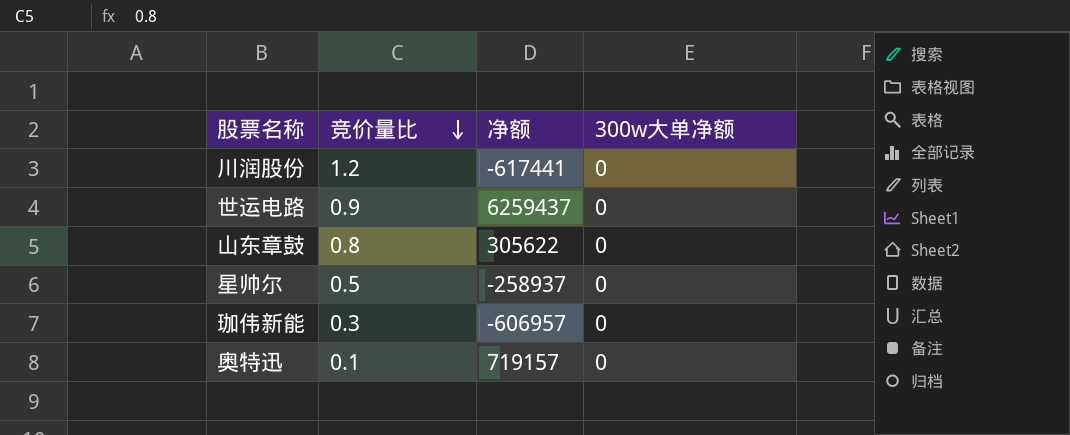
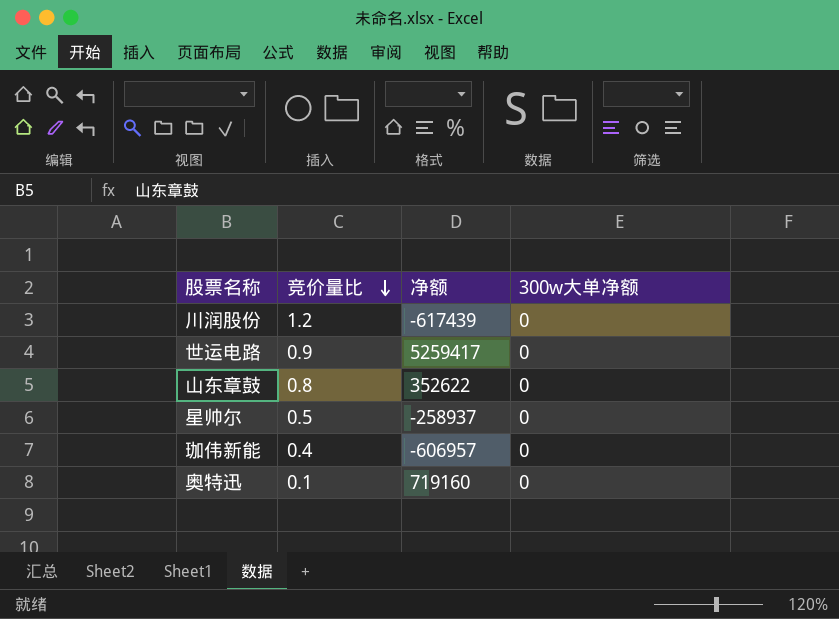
川润股份 | 净额: -617441 -> -617439
世运电路 | 净额: 6259437 -> 5259417
山东章鼓 | 净额: 305622 -> 352622
珈伟新能 | 竞价量比: 0.3 -> 0.4
奥特迅 | 净额: 719157 -> 719160

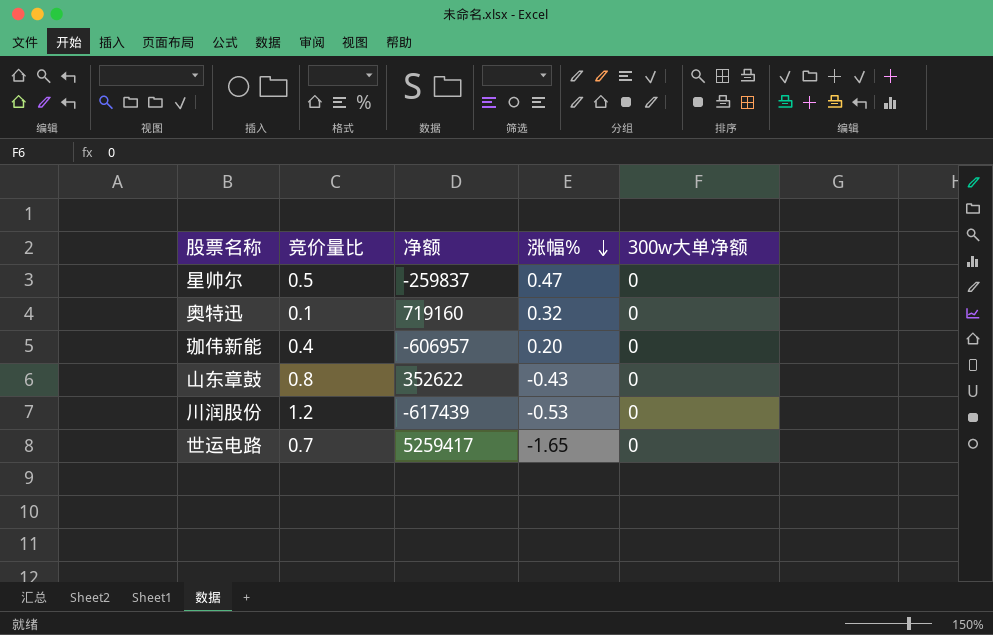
row order: 竞价量比 descending -> 涨幅% descending
column 涨幅% | position: none -> 4
星帅尔 | 净额: -258937 -> -259837
世运电路 | 竞价量比: 0.9 -> 0.7

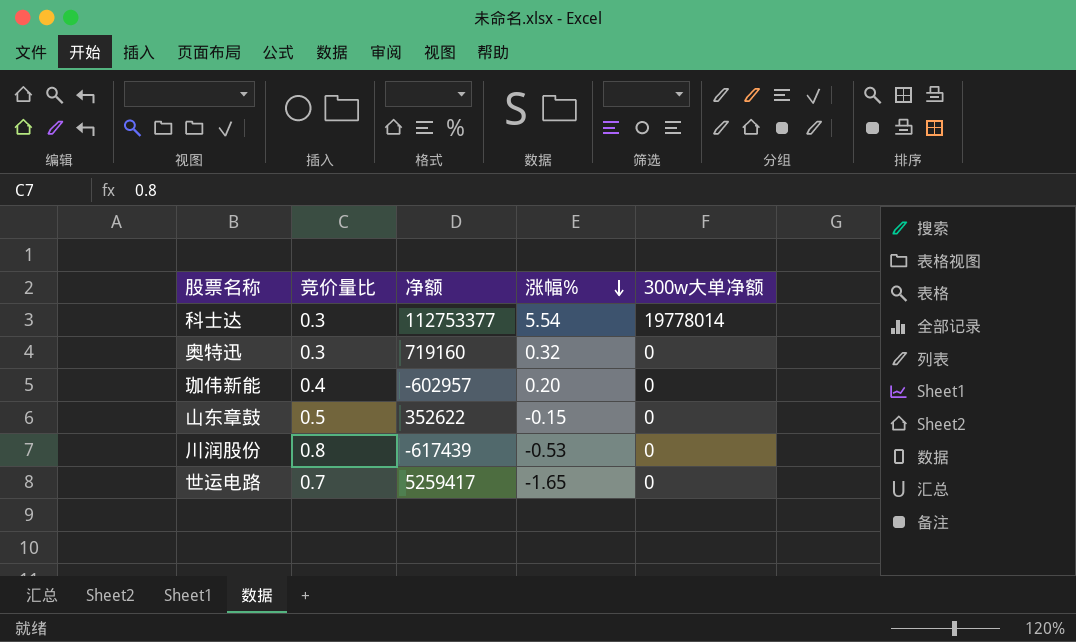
row 星帅尔: 0.5 | -259837 | 0.47 | 0 -> none
row 科士达: none -> 0.3 | 112753377 | 5.54 | 19778014
奥特迅 | 竞价量比: 0.1 -> 0.3
珈伟新能 | 净额: -606957 -> -602957
山东章鼓 | 竞价量比: 0.8 -> 0.5
山东章鼓 | 涨幅%: -0.43 -> -0.15
川润股份 | 竞价量比: 1.2 -> 0.8

